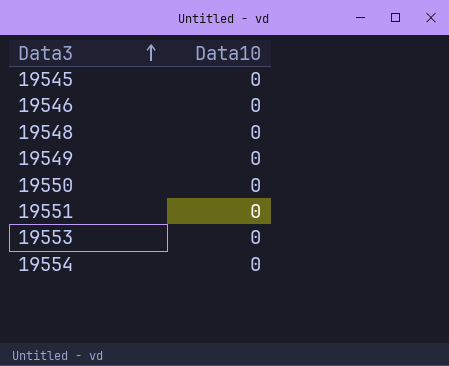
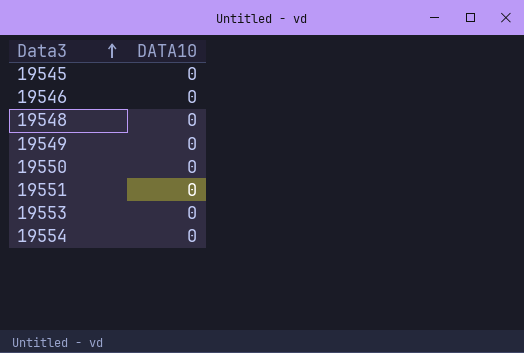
column name: Data10 -> DATA10

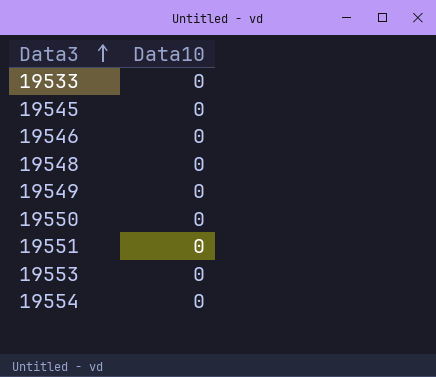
column name: DATA10 -> Data10
row 19533: none -> 0

